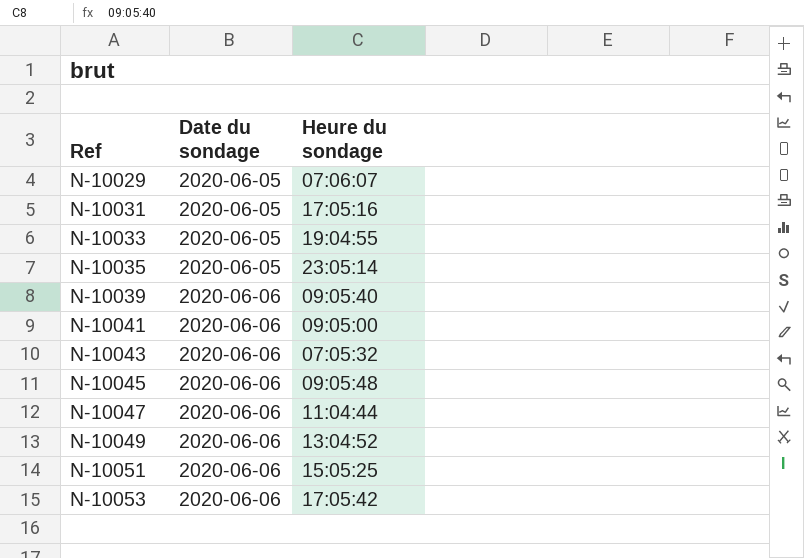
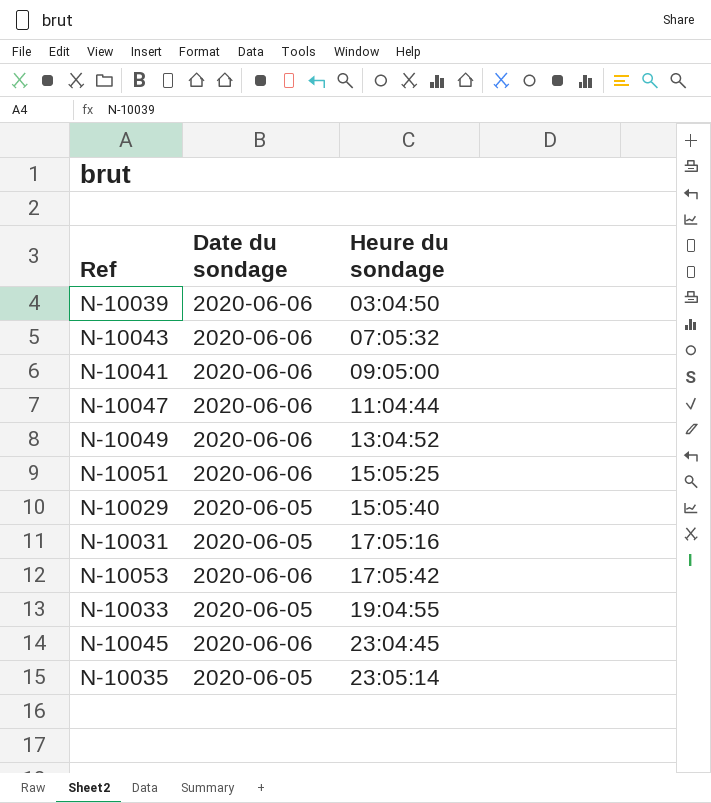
row order: Ref ascending -> Heure du sondage ascending
N-10039 | Heure du sondage: 09:05:40 -> 03:04:50
N-10029 | Heure du sondage: 07:06:07 -> 15:05:40
N-10045 | Heure du sondage: 09:05:48 -> 23:04:45

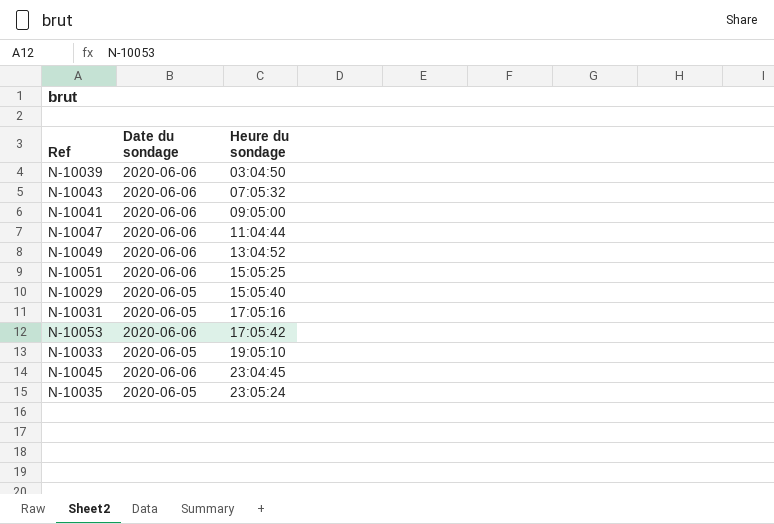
N-10033 | Heure du sondage: 19:04:55 -> 19:05:10
N-10035 | Heure du sondage: 23:05:14 -> 23:05:24

